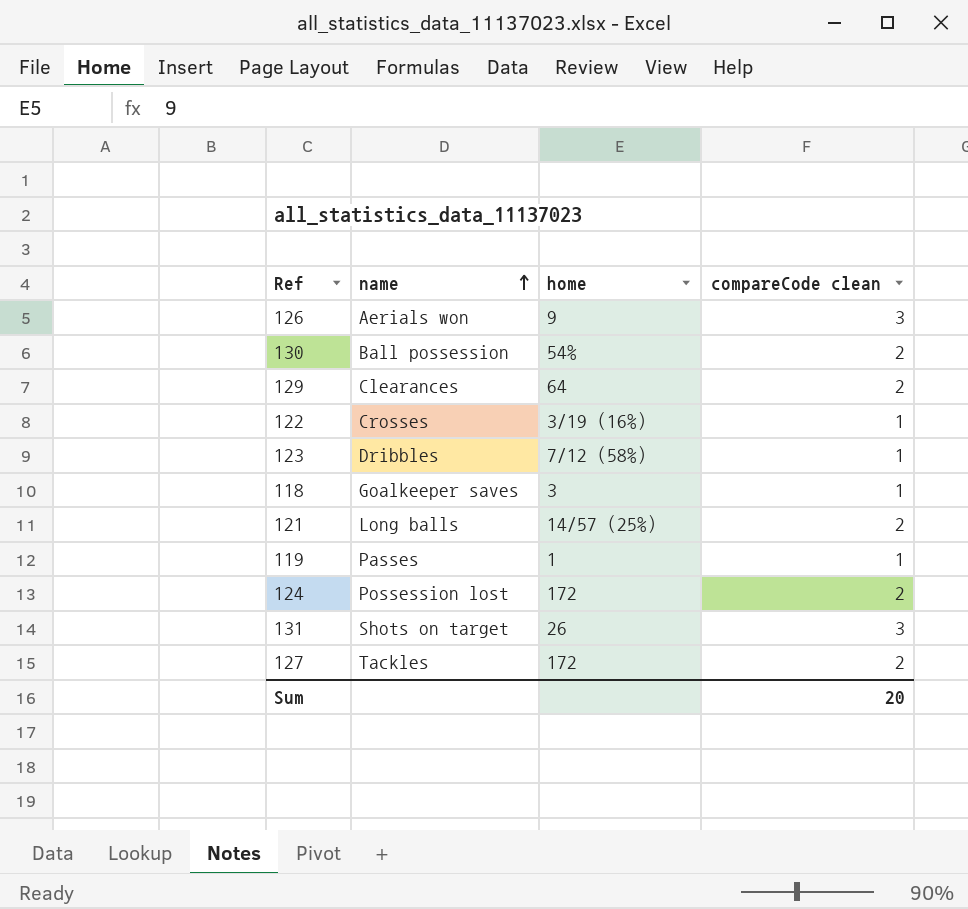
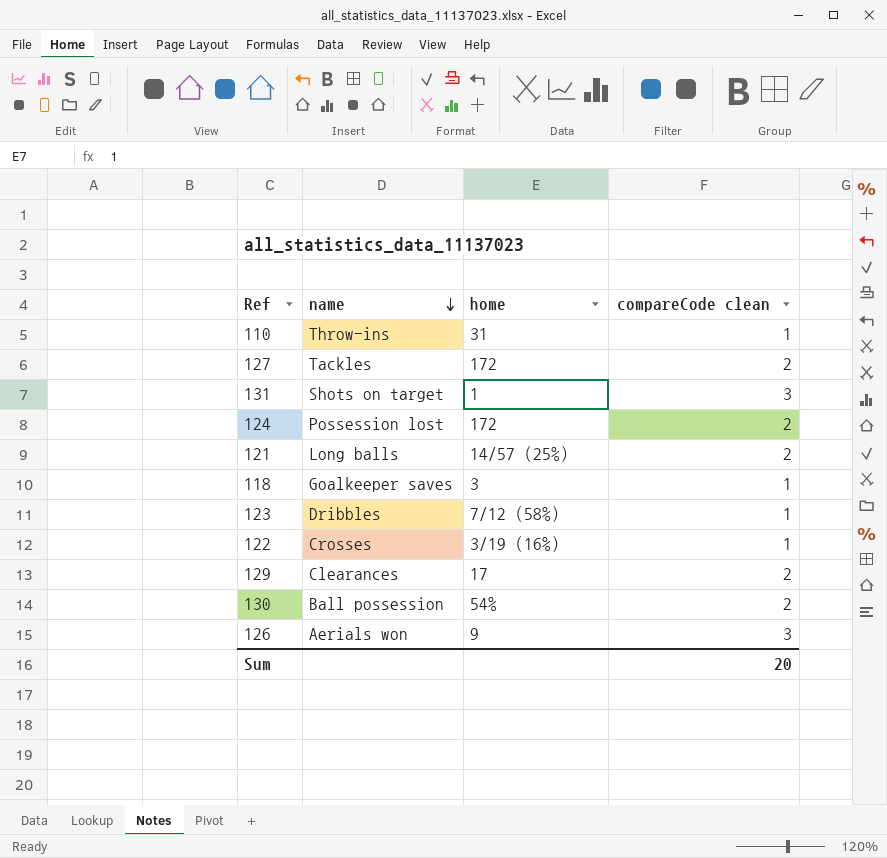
row order: name ascending -> name descending
row 119: Passes | 1 | 1 -> none
row 110: none -> Throw-ins | 31 | 1
131 | home: 26 -> 1
129 | home: 64 -> 17

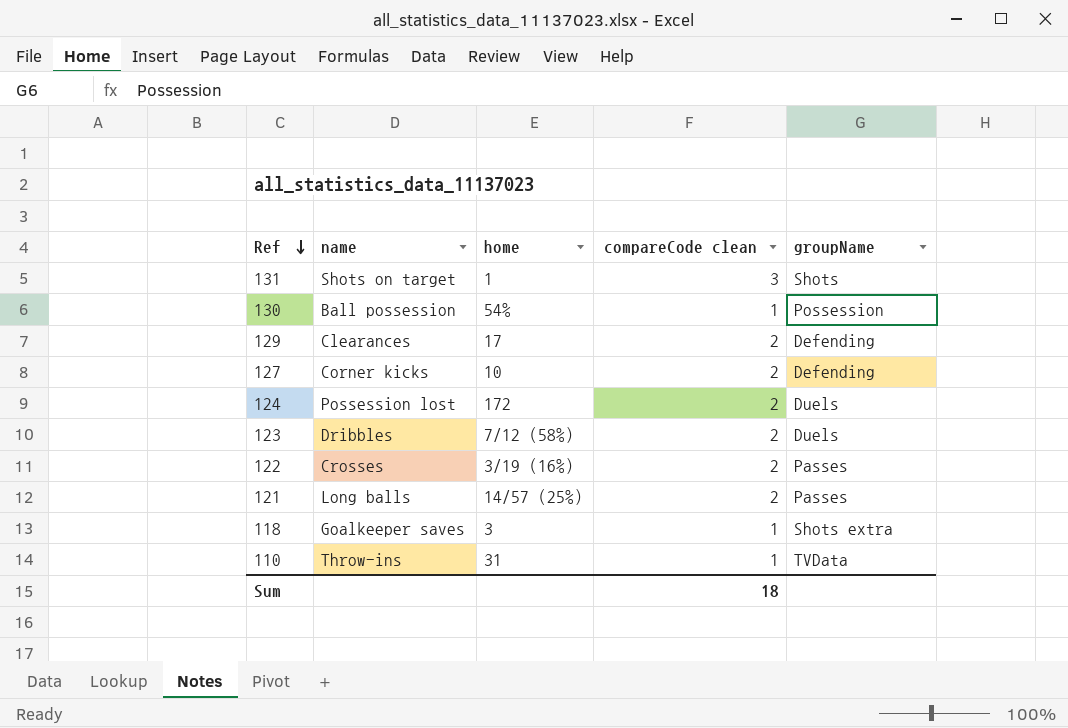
row order: name descending -> Ref descending
column groupName | position: none -> 5
row 126: Aerials won | 9 | 3 -> none
130 | compareCode clean: 2 -> 1
127 | name: Tackles -> Corner kicks
127 | home: 172 -> 10
123 | compareCode clean: 1 -> 2
122 | compareCode clean: 1 -> 2
Sum | compareCode clean: 20 -> 18

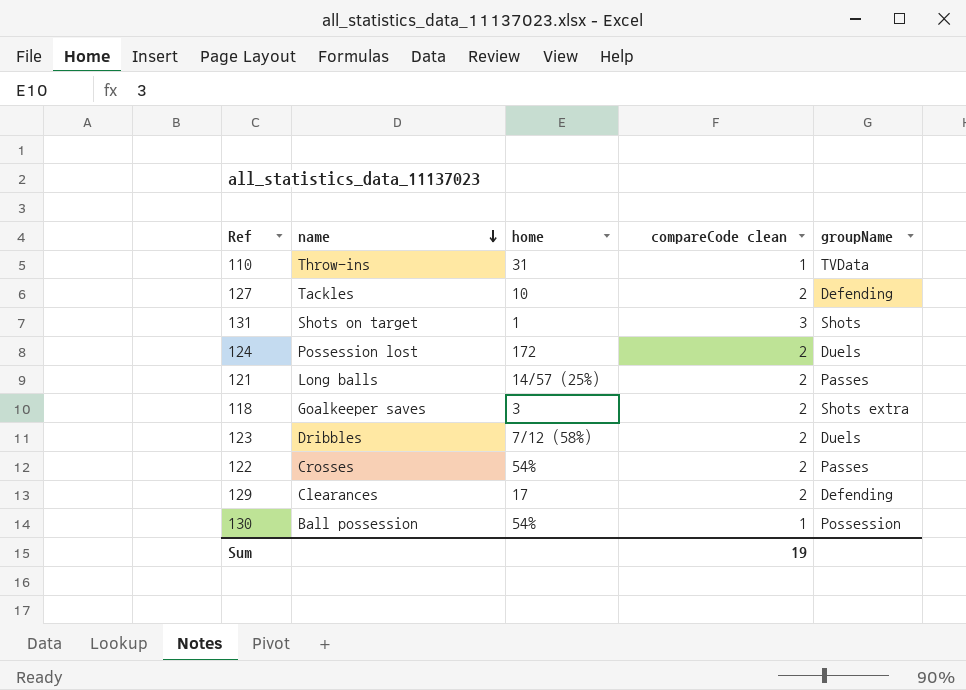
row order: Ref descending -> name descending
127 | name: Corner kicks -> Tackles
118 | compareCode clean: 1 -> 2
122 | home: 3/19 (16%) -> 54%
Sum | compareCode clean: 18 -> 19

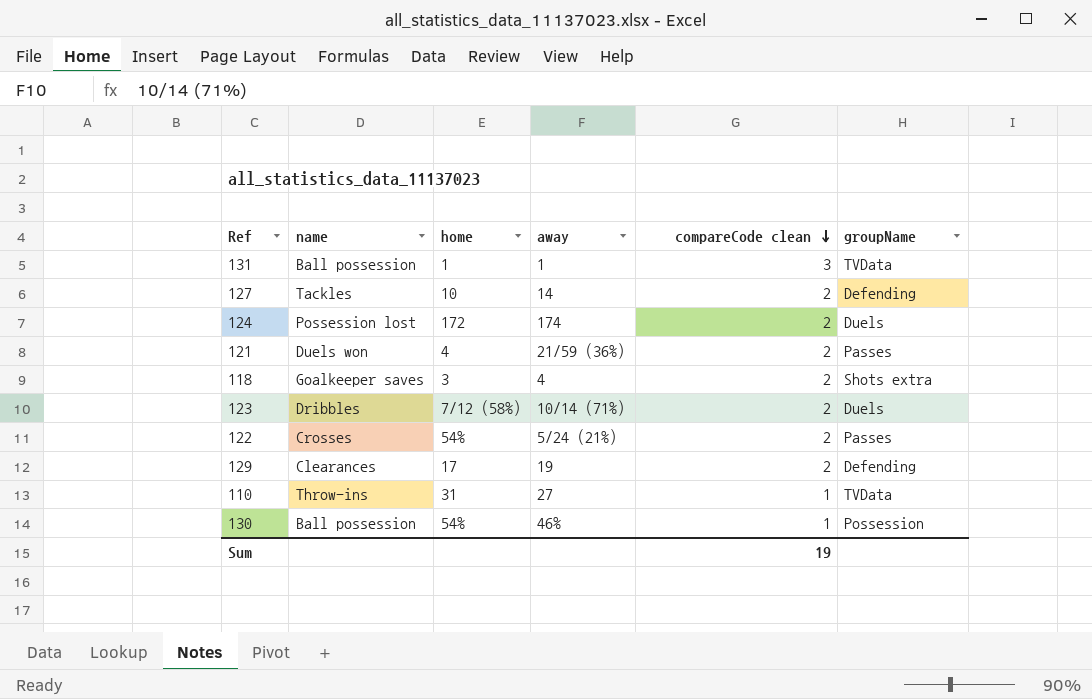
row order: name descending -> compareCode clean descending
column away | position: none -> 4
131 | name: Shots on target -> Ball possession
131 | groupName: Shots -> TVData
121 | name: Long balls -> Duels won
121 | home: 14/57 (25%) -> 4

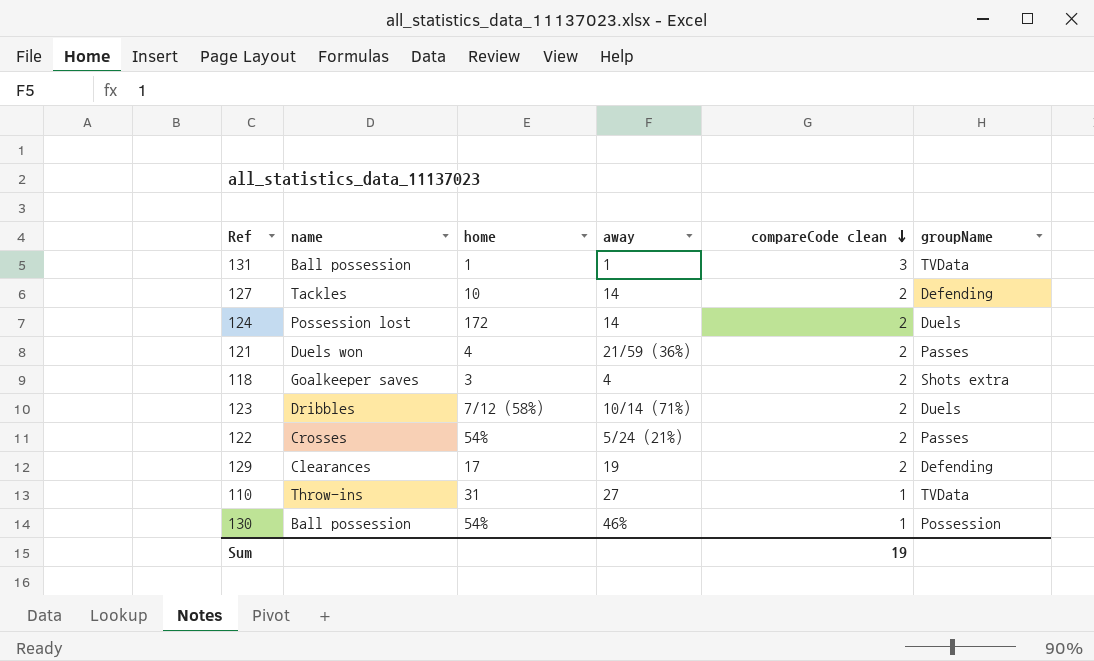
124 | away: 174 -> 14

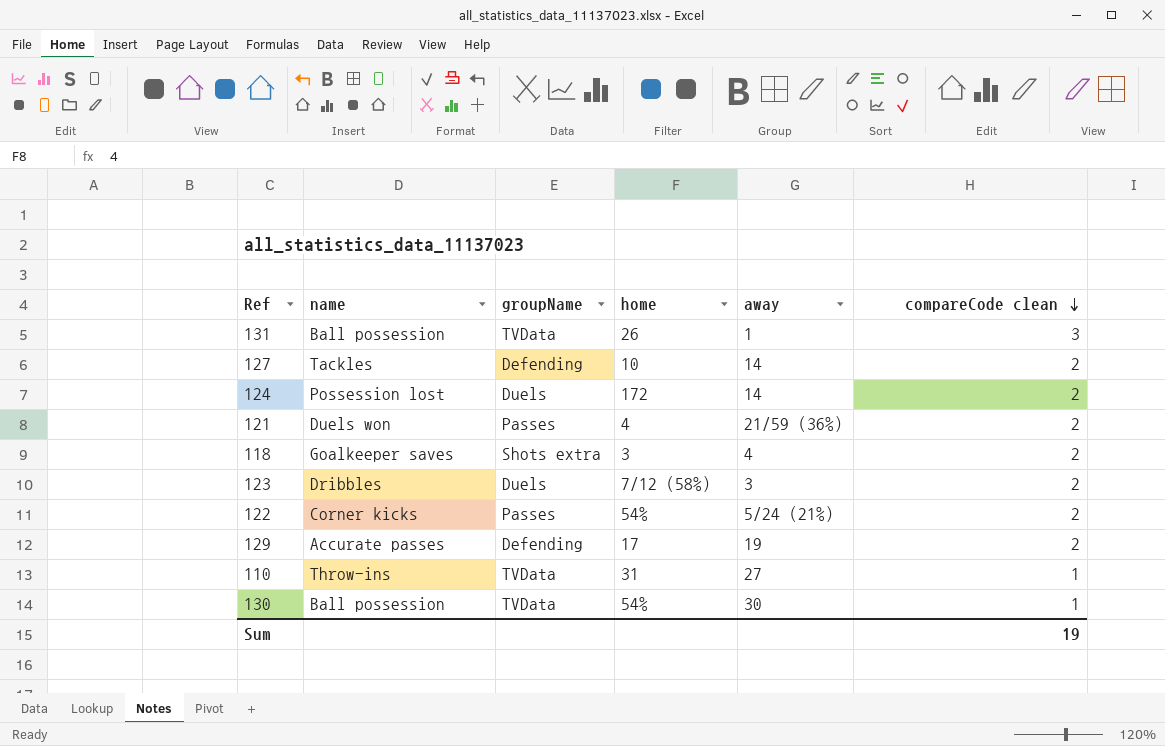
column groupName | position: 6 -> 3
131 | home: 1 -> 26
123 | away: 10/14 (71%) -> 3
122 | name: Crosses -> Corner kicks
129 | name: Clearances -> Accurate passes
130 | groupName: Possession -> TVData
130 | away: 46% -> 30

